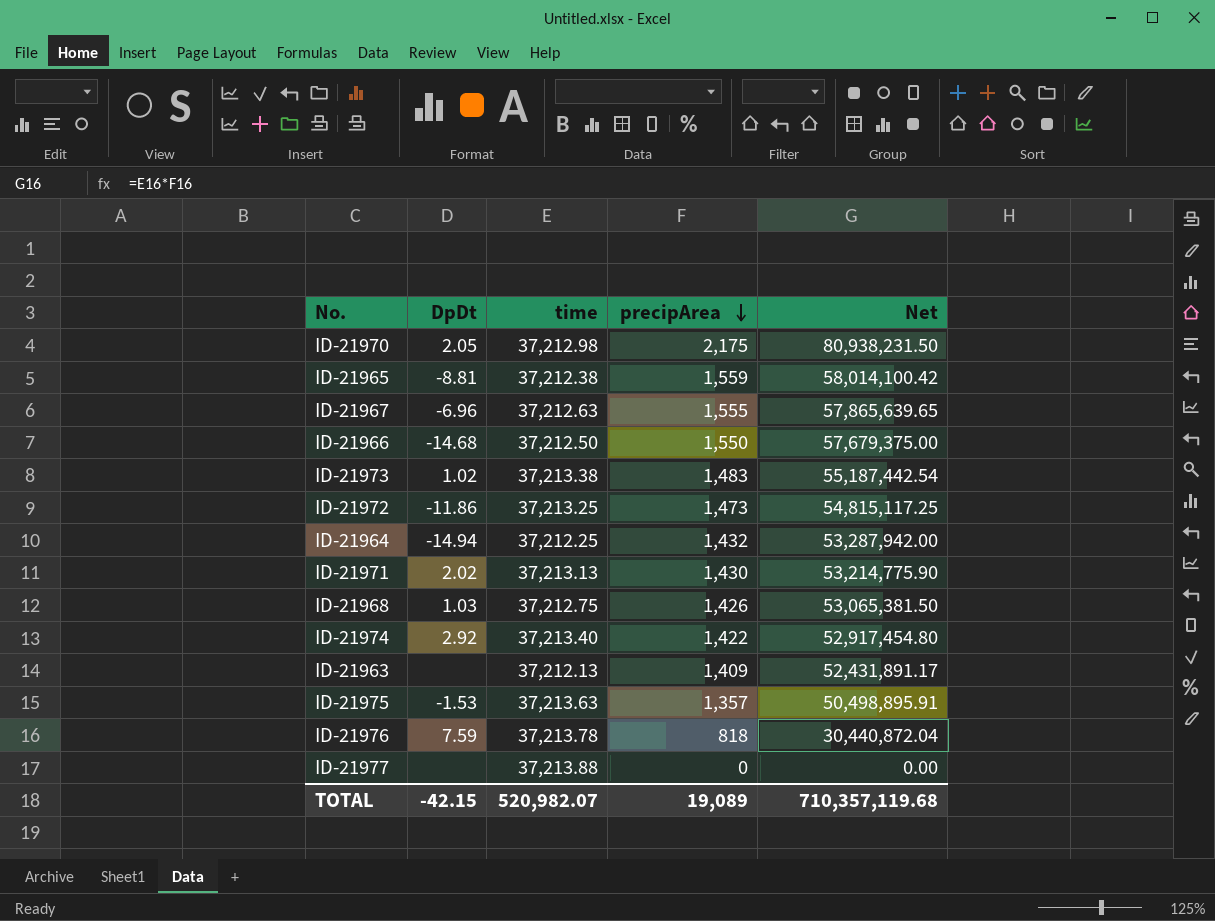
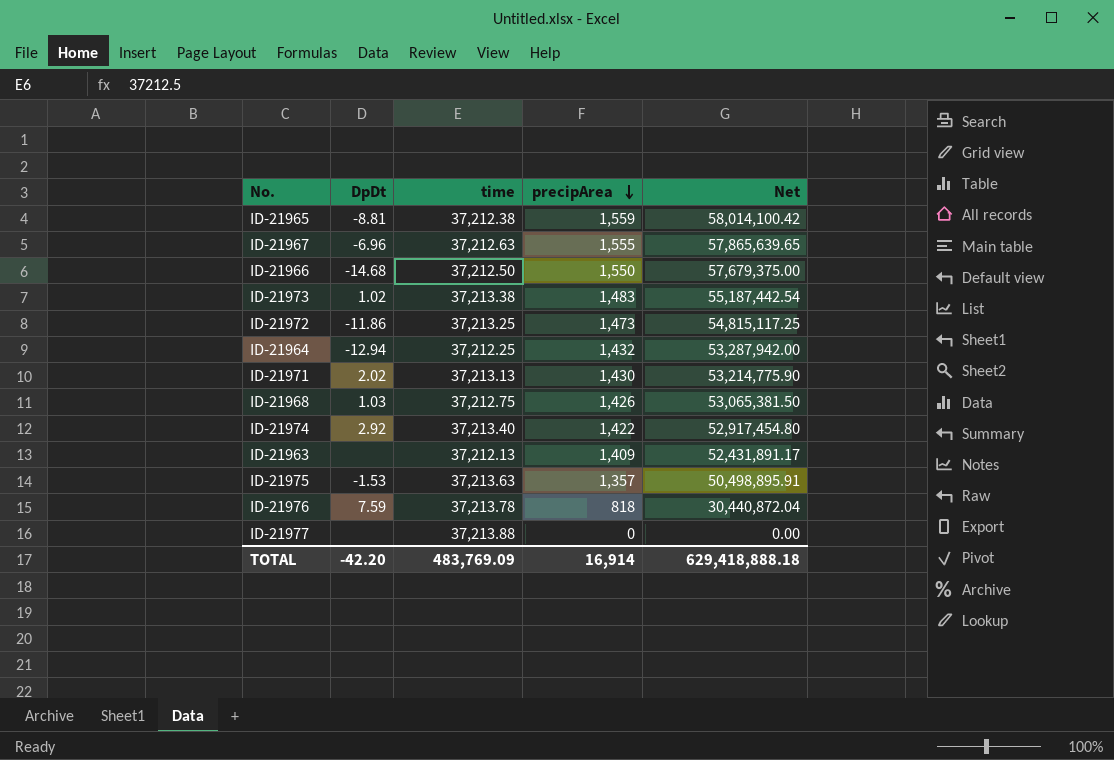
row ID-21970: 2.05 | 37,212.98 | 2,175 | 80,938,231.50 -> none
ID-21964 | DpDt: -14.94 -> -12.94
TOTAL | DpDt: -42.15 -> -42.20
TOTAL | time: 520,982.07 -> 483,769.09
TOTAL | precipArea: 19,089 -> 16,914
TOTAL | Net: 710,357,119.68 -> 629,418,888.18

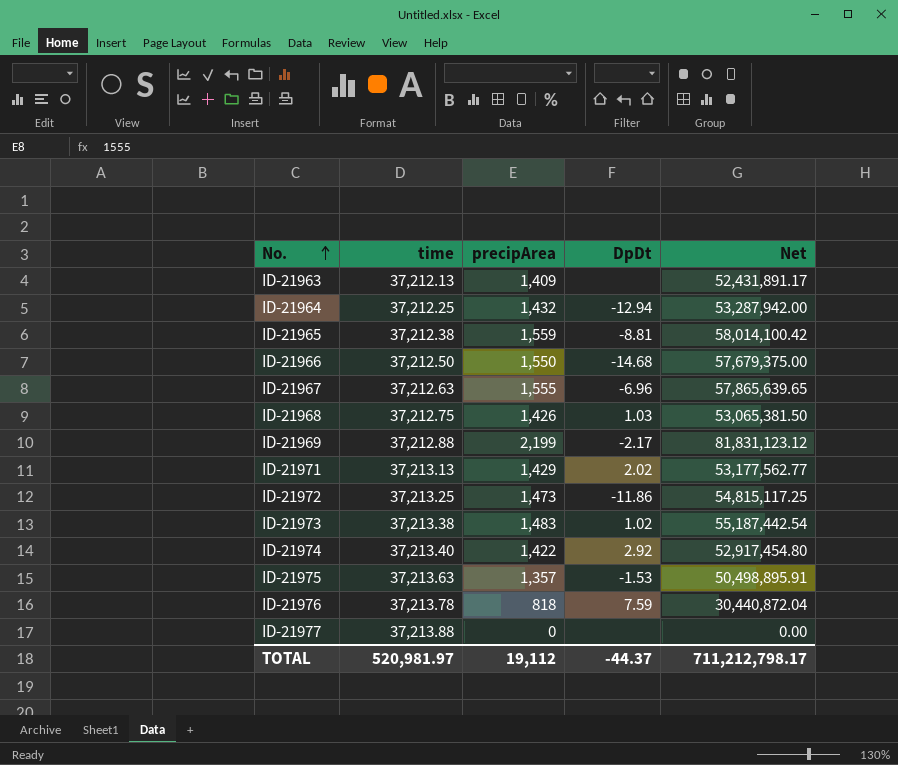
row order: precipArea descending -> No. ascending
column DpDt | position: 2 -> 4
row ID-21969: none -> 37,212.88 | 2,199 | -2.17 | 81,831,123.12
ID-21971 | precipArea: 1,430 -> 1,429
ID-21971 | Net: 53,214,775.90 -> 53,177,562.77
TOTAL | time: 483,769.09 -> 520,981.97
TOTAL | precipArea: 16,914 -> 19,112
TOTAL | DpDt: -42.20 -> -44.37
TOTAL | Net: 629,418,888.18 -> 711,212,798.17

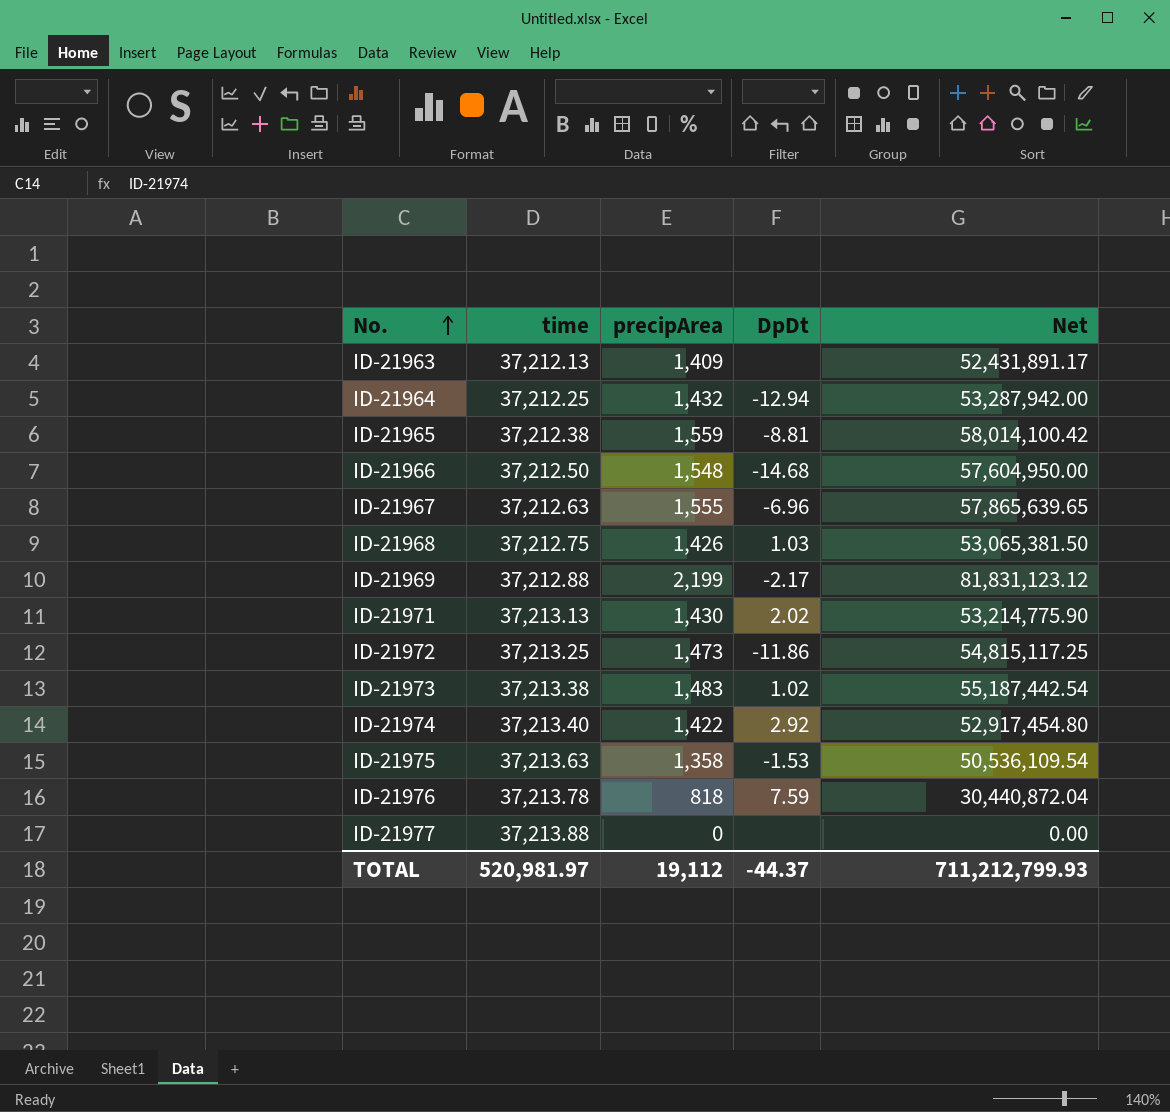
ID-21966 | precipArea: 1,550 -> 1,548
ID-21966 | Net: 57,679,375.00 -> 57,604,950.00
ID-21971 | precipArea: 1,429 -> 1,430
ID-21971 | Net: 53,177,562.77 -> 53,214,775.90
ID-21975 | precipArea: 1,357 -> 1,358
ID-21975 | Net: 50,498,895.91 -> 50,536,109.54
TOTAL | Net: 711,212,798.17 -> 711,212,799.93

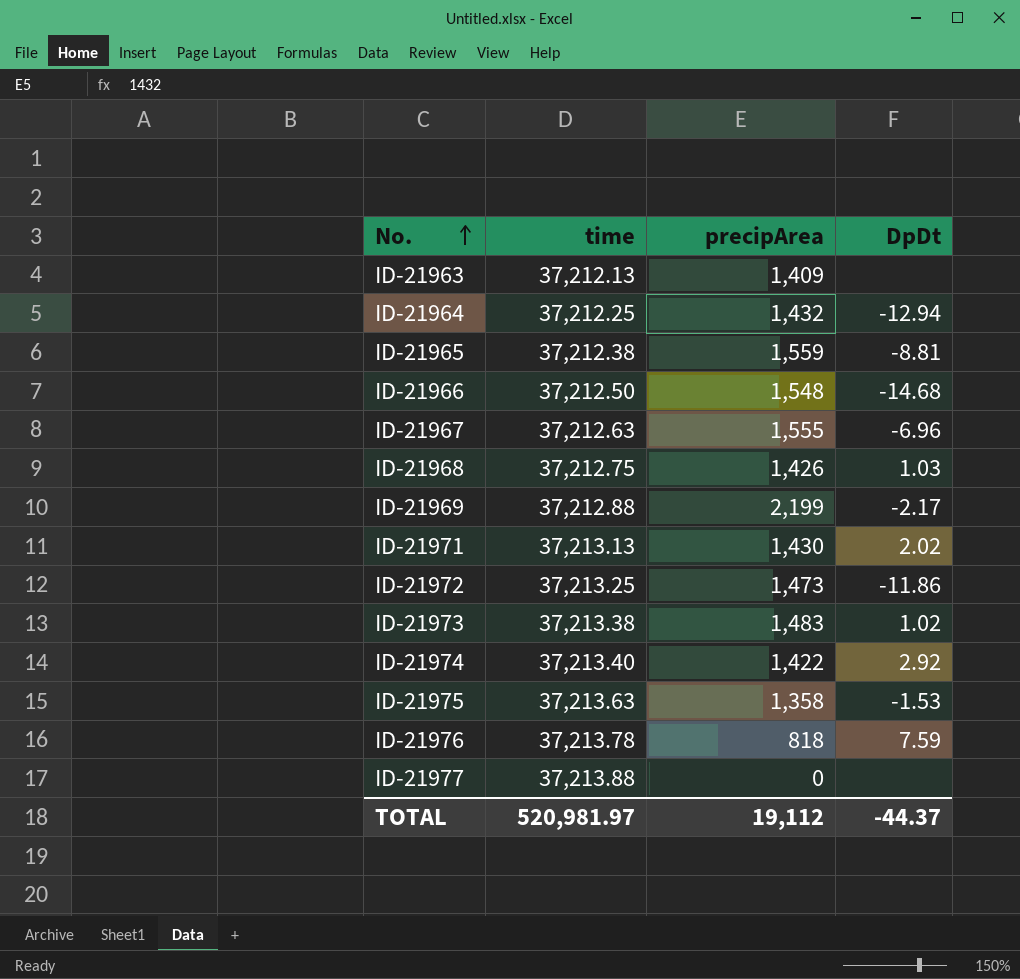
column Net | formula: [time] * [precipArea] -> none

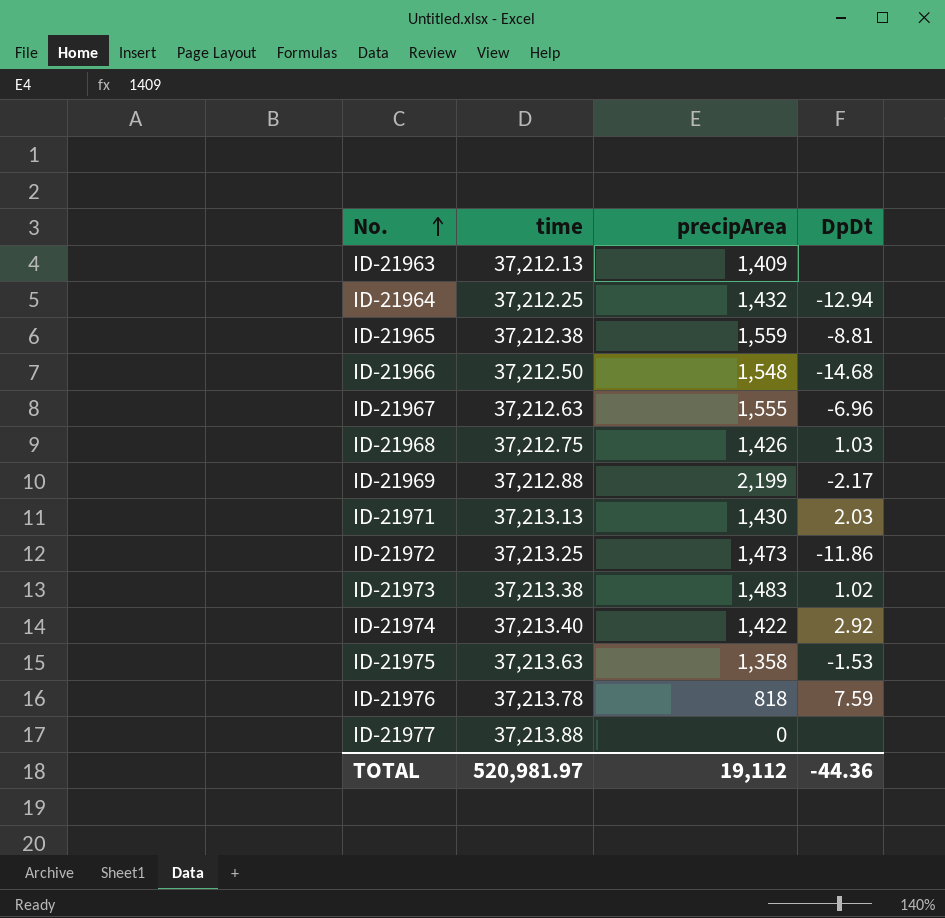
ID-21971 | DpDt: 2.02 -> 2.03
TOTAL | DpDt: -44.37 -> -44.36

